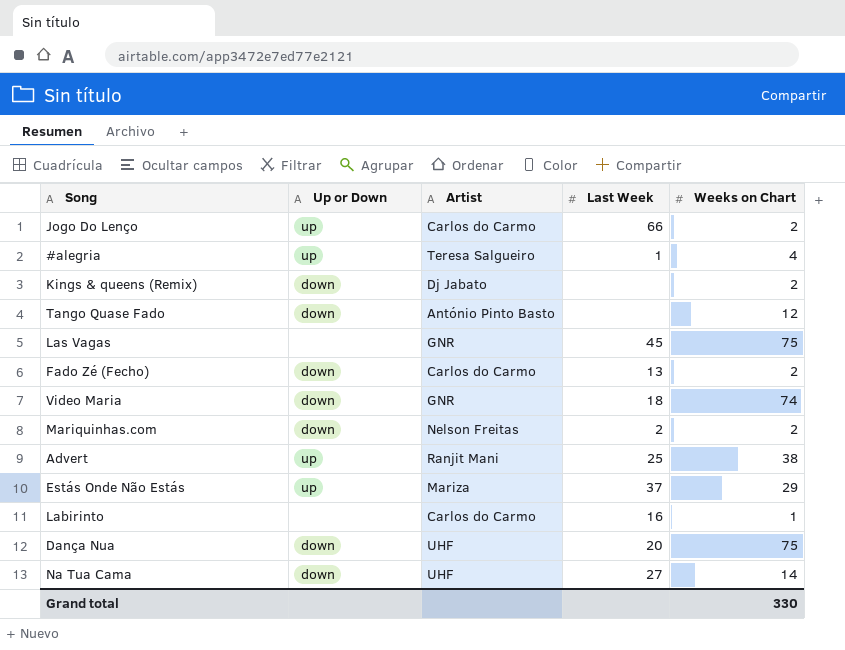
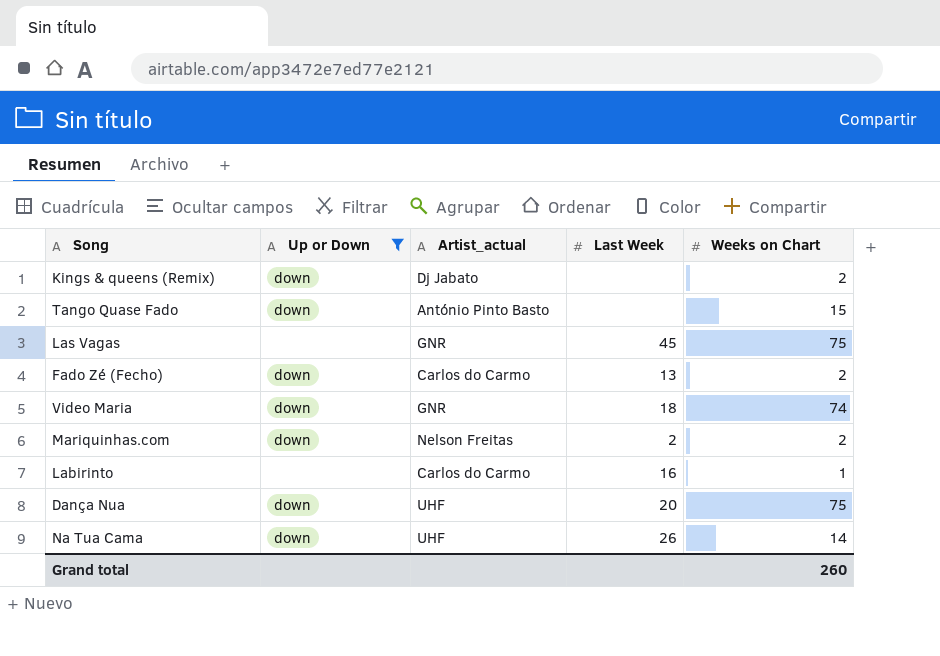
filter: none -> Up or Down != up
column name: Artist -> Artist_actual
Tango Quase Fado | Weeks on Chart: 12 -> 15
Na Tua Cama | Last Week: 27 -> 26
Grand total | Weeks on Chart: 330 -> 260

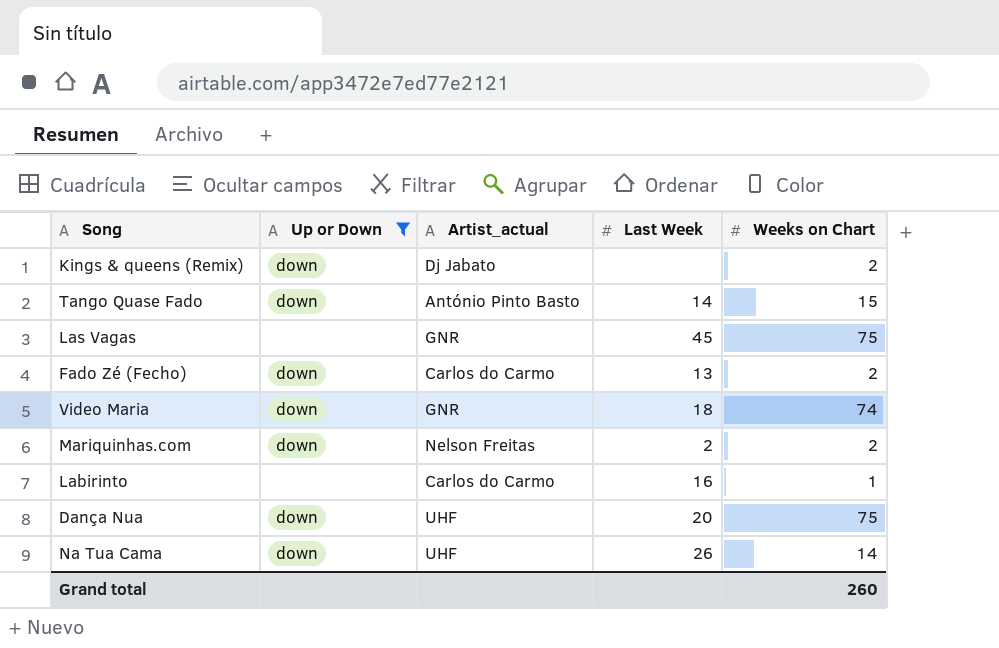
Tango Quase Fado | Last Week: none -> 14

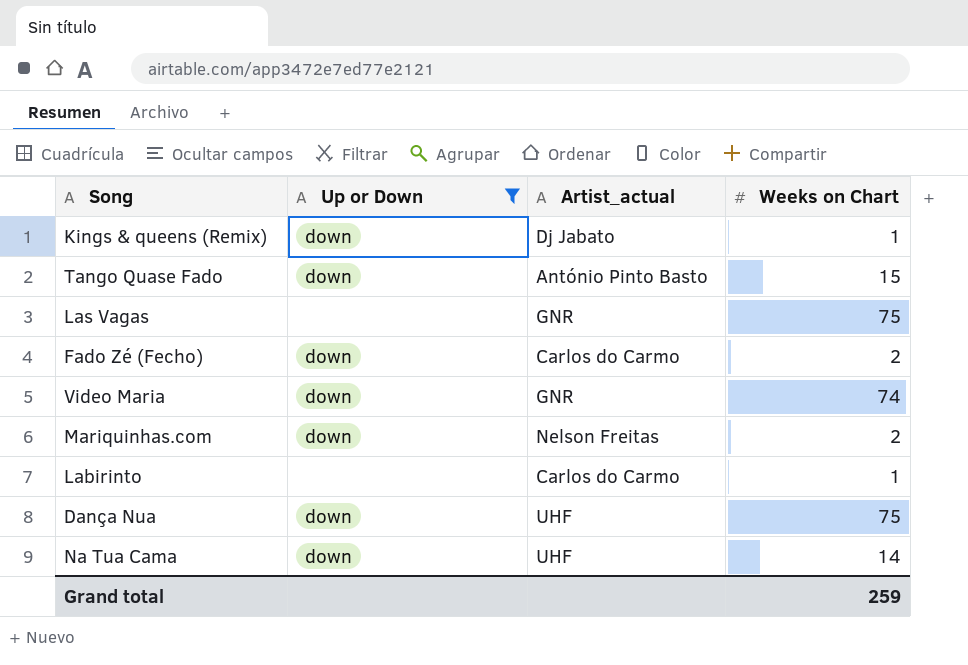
column Last Week | position: 4 -> none
Kings & queens (Remix) | Weeks on Chart: 2 -> 1
Grand total | Weeks on Chart: 260 -> 259

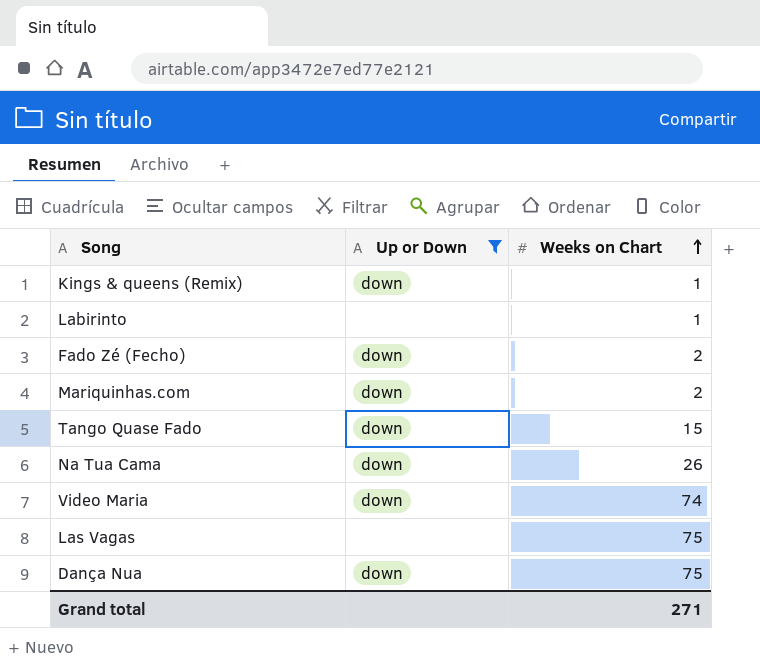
row order: none -> Weeks on Chart ascending
column Artist_actual | position: 3 -> none
Na Tua Cama | Weeks on Chart: 14 -> 26
Grand total | Weeks on Chart: 259 -> 271

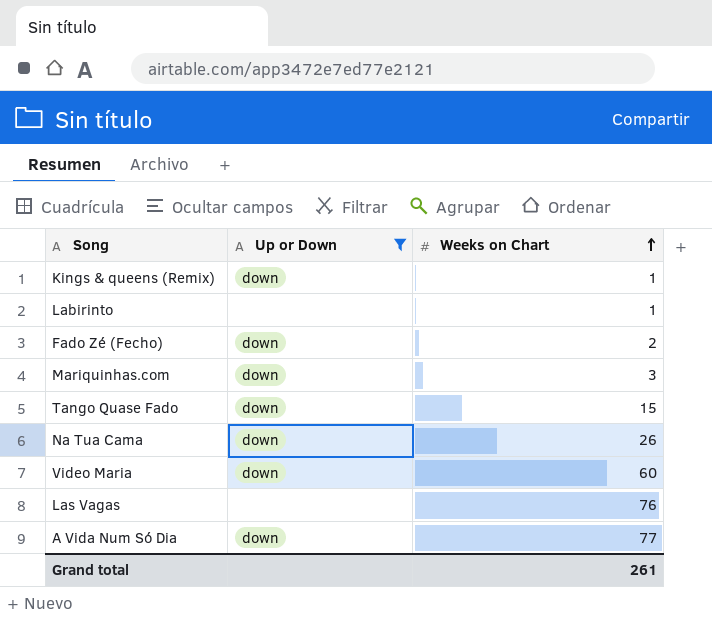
row Dança Nua: down | 75 -> none
Mariquinhas.com | Weeks on Chart: 2 -> 3
Video Maria | Weeks on Chart: 74 -> 60
Las Vagas | Weeks on Chart: 75 -> 76
row A Vida Num Só Dia: none -> down | 77
Grand total | Weeks on Chart: 271 -> 261

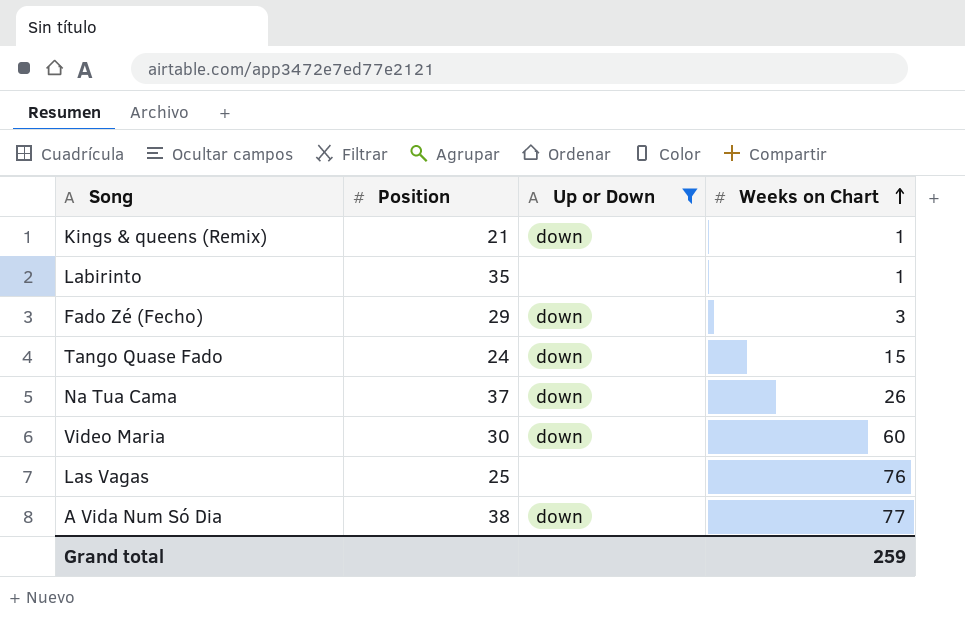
column Position | position: none -> 2
row Mariquinhas.com: down | 3 -> none
Fado Zé (Fecho) | Weeks on Chart: 2 -> 3
Grand total | Weeks on Chart: 261 -> 259

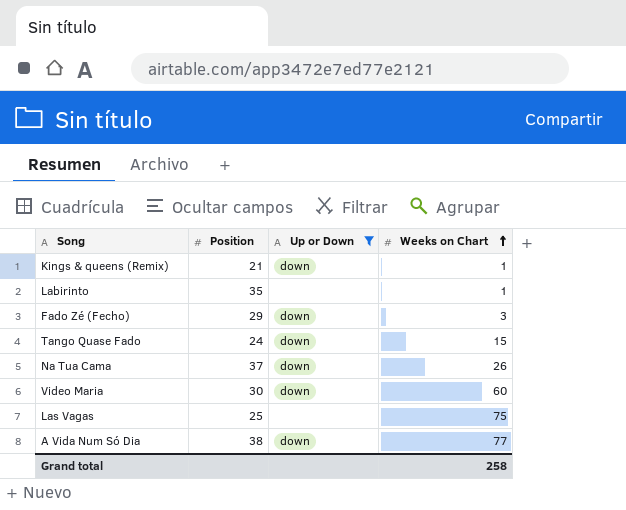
Las Vagas | Weeks on Chart: 76 -> 75
Grand total | Weeks on Chart: 259 -> 258

